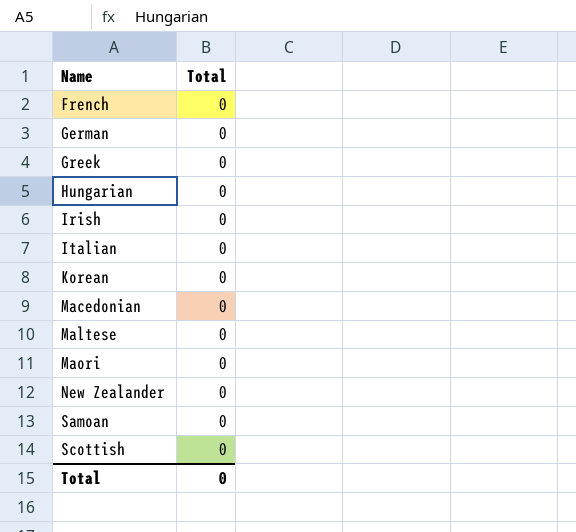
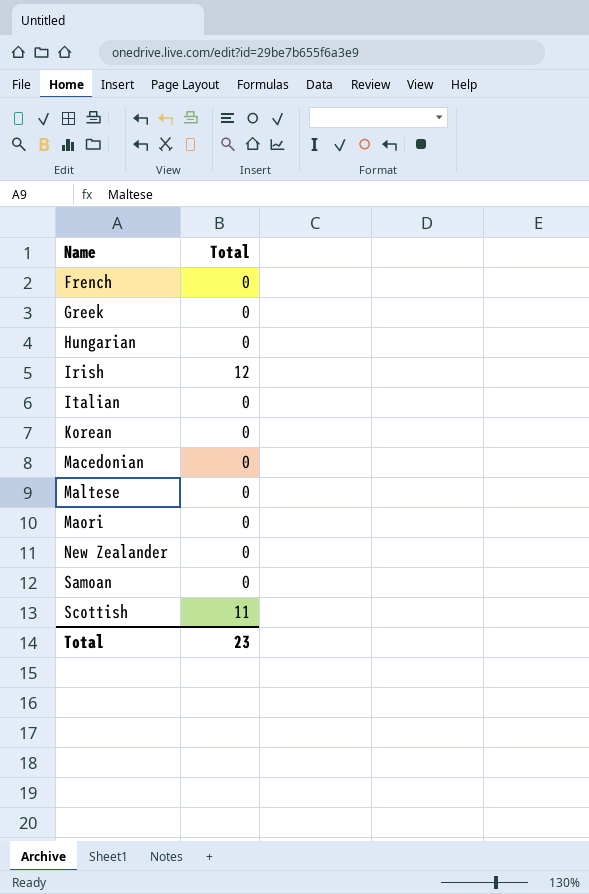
row German: 0 -> none
Irish | Total: 0 -> 12
Scottish | Total: 0 -> 11
Total | Total: 0 -> 23

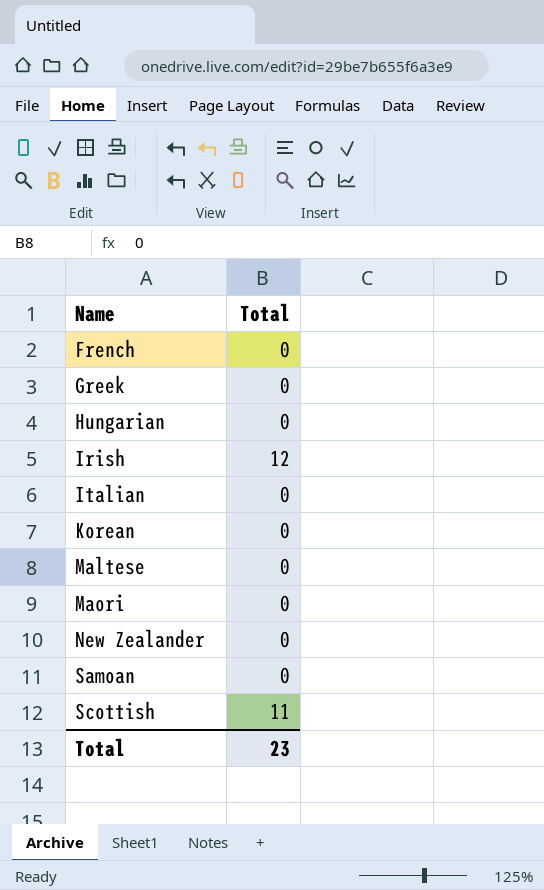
row Macedonian: 0 -> none

